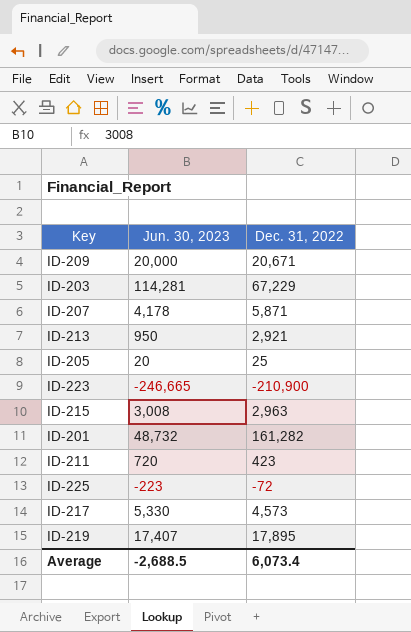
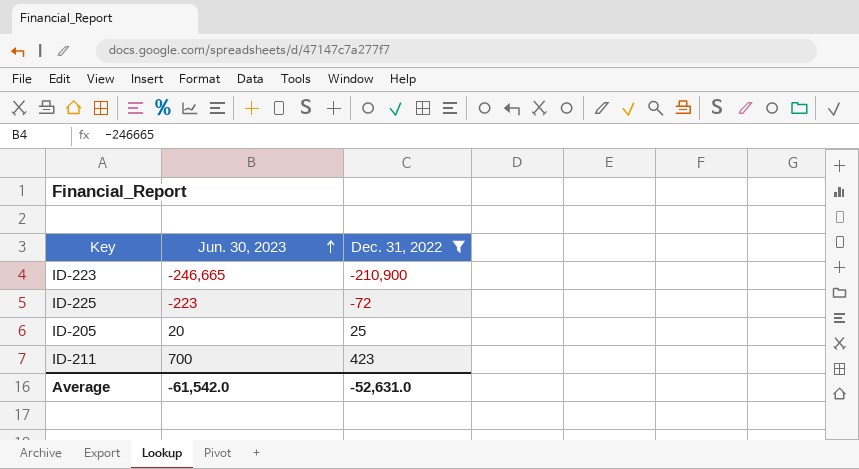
filter: none -> Dec. 31, 2022 <= 423
row order: none -> Jun. 30, 2023 ascending
ID-211 | Jun. 30, 2023: 720 -> 700
Average | Jun. 30, 2023: -2,688.5 -> -61,542.0
Average | Dec. 31, 2022: 6,073.4 -> -52,631.0

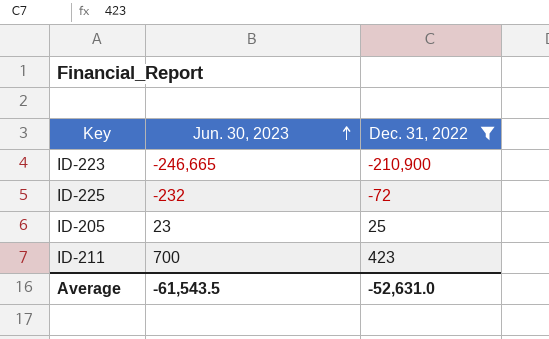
ID-225 | Jun. 30, 2023: -223 -> -232
ID-205 | Jun. 30, 2023: 20 -> 23
Average | Jun. 30, 2023: -61,542.0 -> -61,543.5

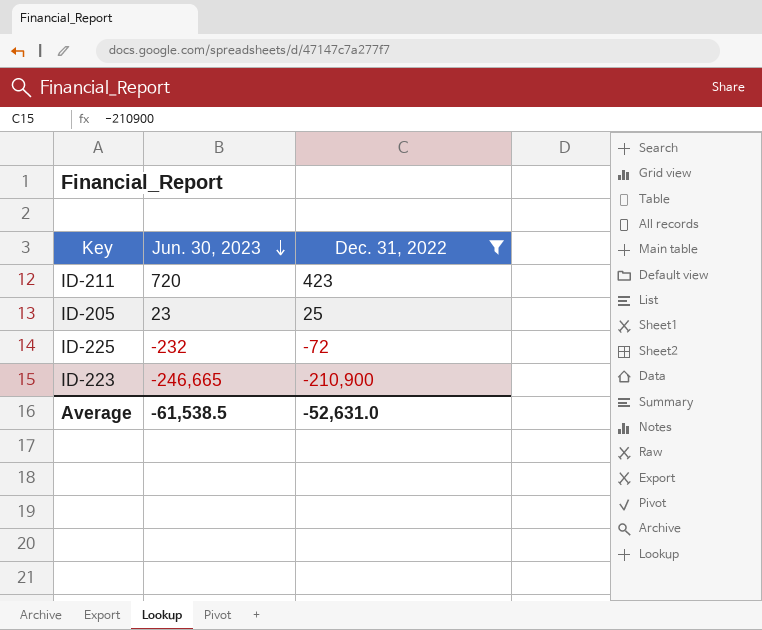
row order: Jun. 30, 2023 ascending -> Jun. 30, 2023 descending
ID-211 | Jun. 30, 2023: 700 -> 720
Average | Jun. 30, 2023: -61,543.5 -> -61,538.5

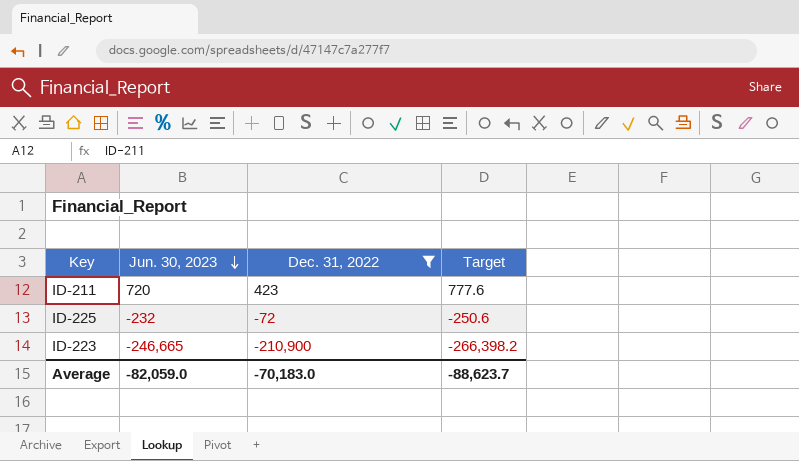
column Target | formula: none -> [Jun. 30, 2023] * 1.08
row ID-205: 23 | 25 -> none
Average | Jun. 30, 2023: -61,538.5 -> -82,059.0
Average | Dec. 31, 2022: -52,631.0 -> -70,183.0

